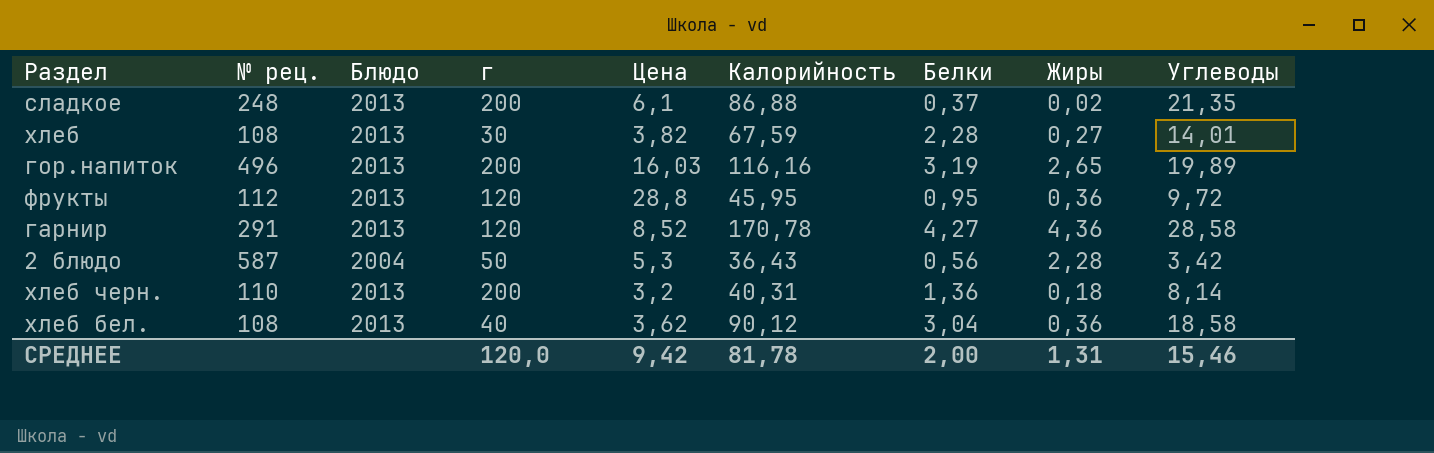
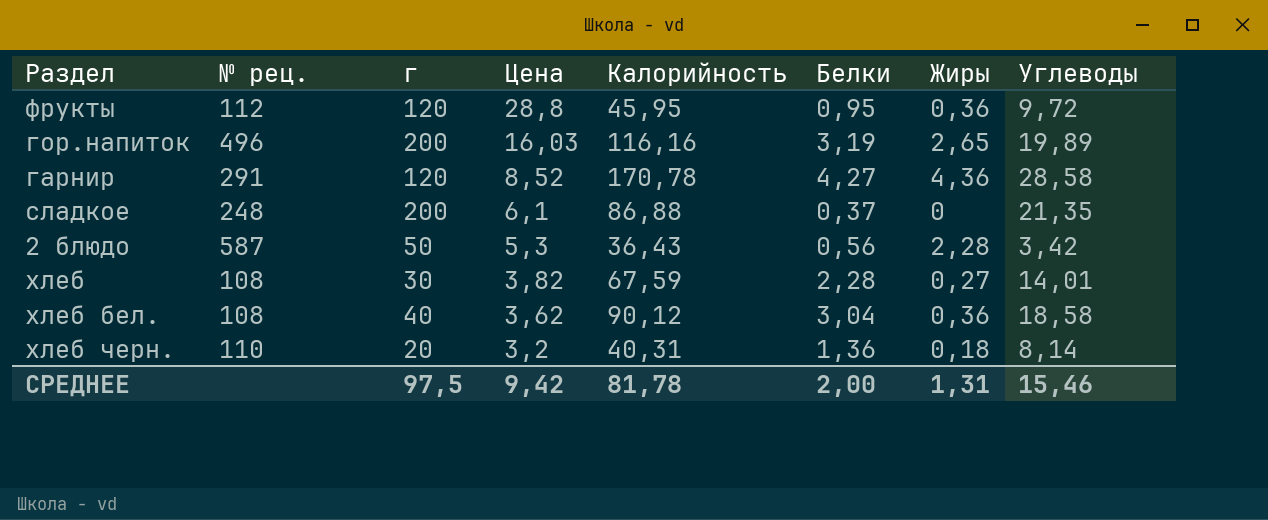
row order: none -> Цена descending
column Блюдо | position: 3 -> none
сладкое | Жиры: 0,02 -> 0
хлеб черн. | г: 200 -> 20
СРЕДНЕЕ | г: 120,0 -> 97,5

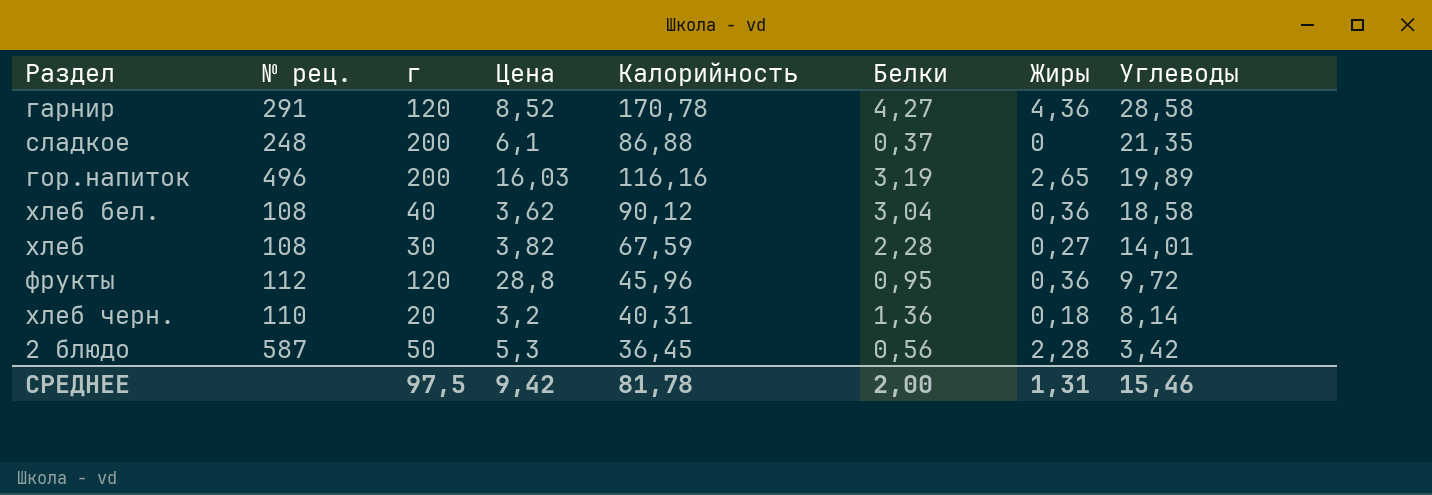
row order: Цена descending -> Углеводы descending
фрукты | Калорийность: 45,95 -> 45,96
2 блюдо | Калорийность: 36,43 -> 36,45

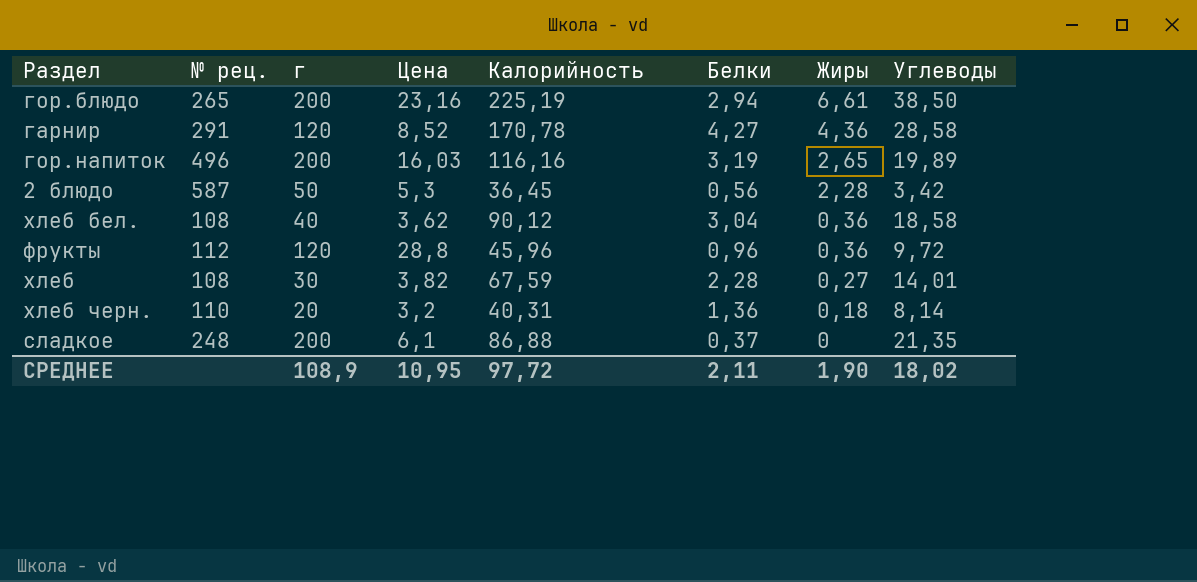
row order: Углеводы descending -> Жиры descending
row гор.блюдо: none -> 265 | 200 | 23,16 | 225,19 | 2,94 | 6,61 | 38,50
фрукты | Белки: 0,95 -> 0,96
СРЕДНЕЕ | г: 97,5 -> 108,9
СРЕДНЕЕ | Цена: 9,42 -> 10,95
СРЕДНЕЕ | Калорийность: 81,78 -> 97,72
СРЕДНЕЕ | Белки: 2,00 -> 2,11
СРЕДНЕЕ | Жиры: 1,31 -> 1,90
СРЕДНЕЕ | Углеводы: 15,46 -> 18,02

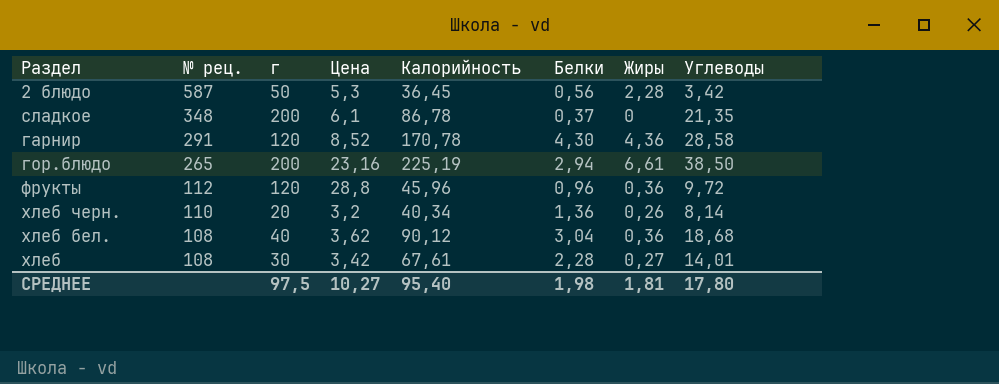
row order: Жиры descending -> № рец. descending
row гор.напиток: 496 | 200 | 16,03 | 116,16 | 3,19 | 2,65 | 19,89 -> none
сладкое | № рец.: 248 -> 348
сладкое | Калорийность: 86,88 -> 86,78
гарнир | Белки: 4,27 -> 4,30
хлеб черн. | Калорийность: 40,31 -> 40,34
хлеб черн. | Жиры: 0,18 -> 0,26
хлеб бел. | Углеводы: 18,58 -> 18,68
хлеб | Цена: 3,82 -> 3,42
хлеб | Калорийность: 67,59 -> 67,61
СРЕДНЕЕ | г: 108,9 -> 97,5
СРЕДНЕЕ | Цена: 10,95 -> 10,27
СРЕДНЕЕ | Калорийность: 97,72 -> 95,40
СРЕДНЕЕ | Белки: 2,11 -> 1,98
СРЕДНЕЕ | Жиры: 1,90 -> 1,81
СРЕДНЕЕ | Углеводы: 18,02 -> 17,80

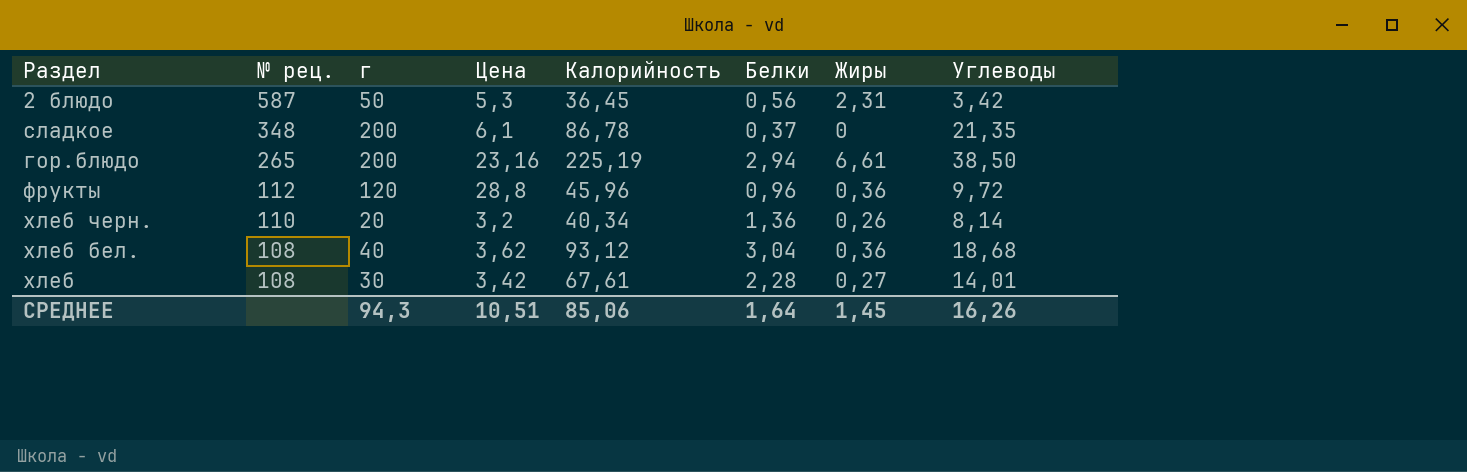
row гарнир: 291 | 120 | 8,52 | 170,78 | 4,30 | 4,36 | 28,58 -> none
2 блюдо | Жиры: 2,28 -> 2,31
хлеб бел. | Калорийность: 90,12 -> 93,12
СРЕДНЕЕ | г: 97,5 -> 94,3
СРЕДНЕЕ | Цена: 10,27 -> 10,51
СРЕДНЕЕ | Калорийность: 95,40 -> 85,06
СРЕДНЕЕ | Белки: 1,98 -> 1,64
СРЕДНЕЕ | Жиры: 1,81 -> 1,45
СРЕДНЕЕ | Углеводы: 17,80 -> 16,26

